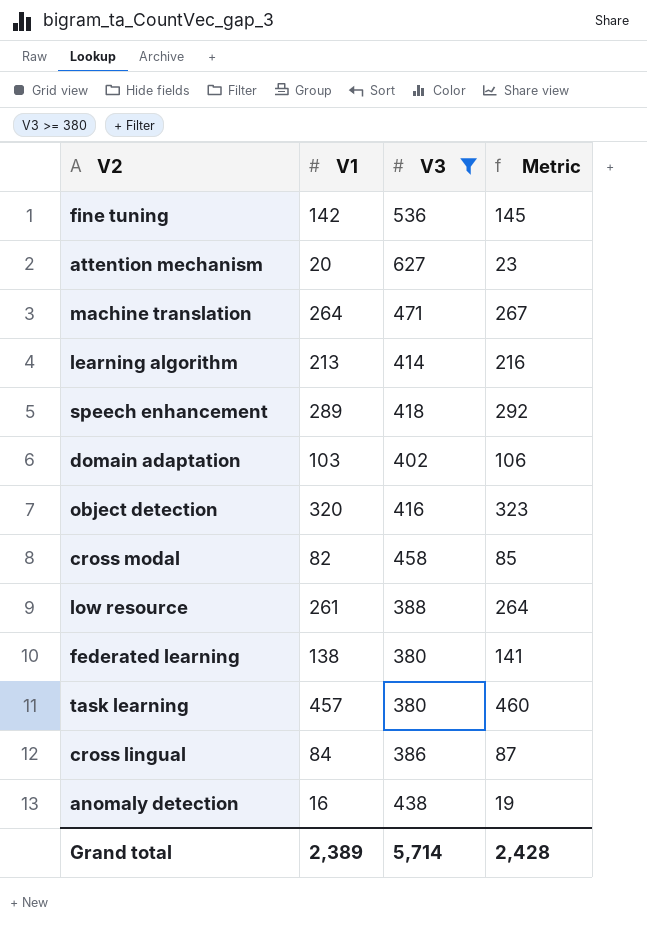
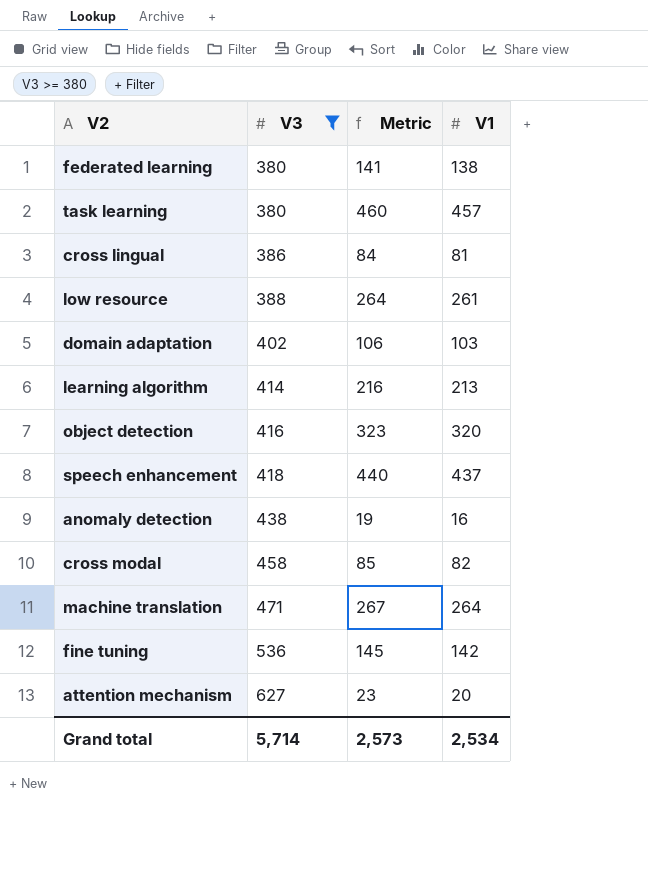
row order: none -> V3 ascending
column V1 | position: 2 -> 4
cross lingual | Metric: 87 -> 84
cross lingual | V1: 84 -> 81
speech enhancement | Metric: 292 -> 440
speech enhancement | V1: 289 -> 437
Grand total | Metric: 2,428 -> 2,573
Grand total | V1: 2,389 -> 2,534

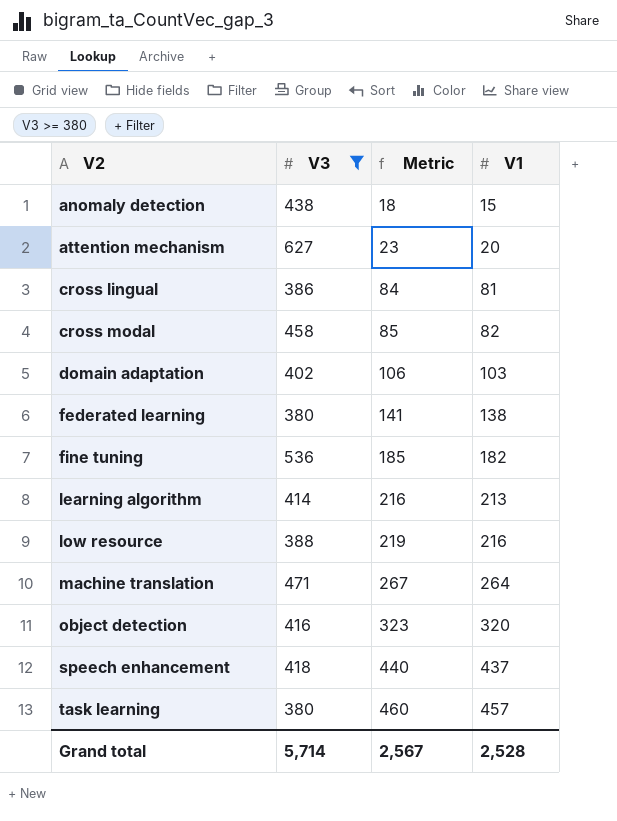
row order: V3 ascending -> V2 ascending
anomaly detection | Metric: 19 -> 18
anomaly detection | V1: 16 -> 15
fine tuning | Metric: 145 -> 185
fine tuning | V1: 142 -> 182
low resource | Metric: 264 -> 219
low resource | V1: 261 -> 216
Grand total | Metric: 2,573 -> 2,567
Grand total | V1: 2,534 -> 2,528

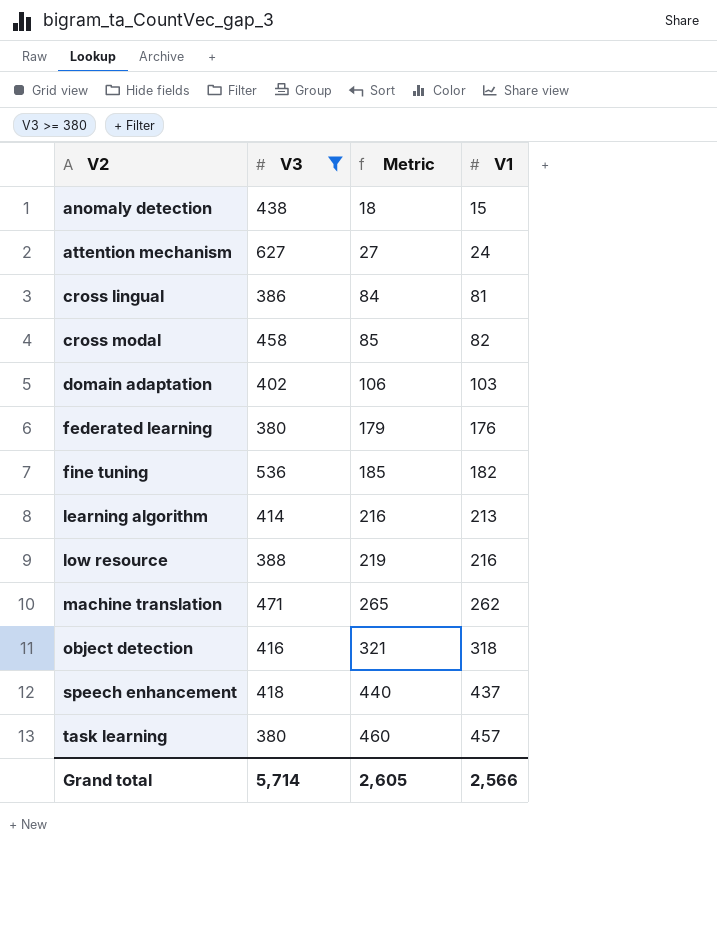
attention mechanism | Metric: 23 -> 27
attention mechanism | V1: 20 -> 24
federated learning | Metric: 141 -> 179
federated learning | V1: 138 -> 176
machine translation | Metric: 267 -> 265
machine translation | V1: 264 -> 262
object detection | Metric: 323 -> 321
object detection | V1: 320 -> 318
Grand total | Metric: 2,567 -> 2,605
Grand total | V1: 2,528 -> 2,566

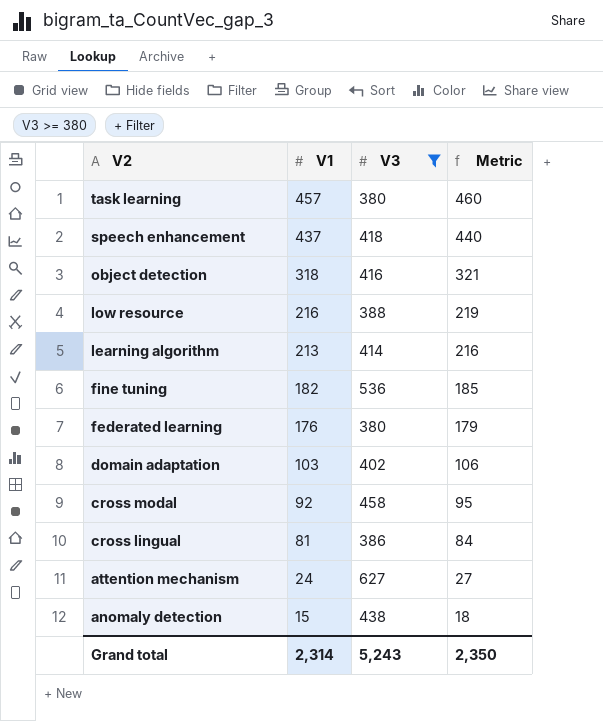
row order: V2 ascending -> V2 descending
column V1 | position: 4 -> 2
row machine translation: 471 | 265 | 262 -> none
cross modal | V1: 82 -> 92
cross modal | Metric: 85 -> 95
Grand total | V1: 2,566 -> 2,314
Grand total | V3: 5,714 -> 5,243
Grand total | Metric: 2,605 -> 2,350

